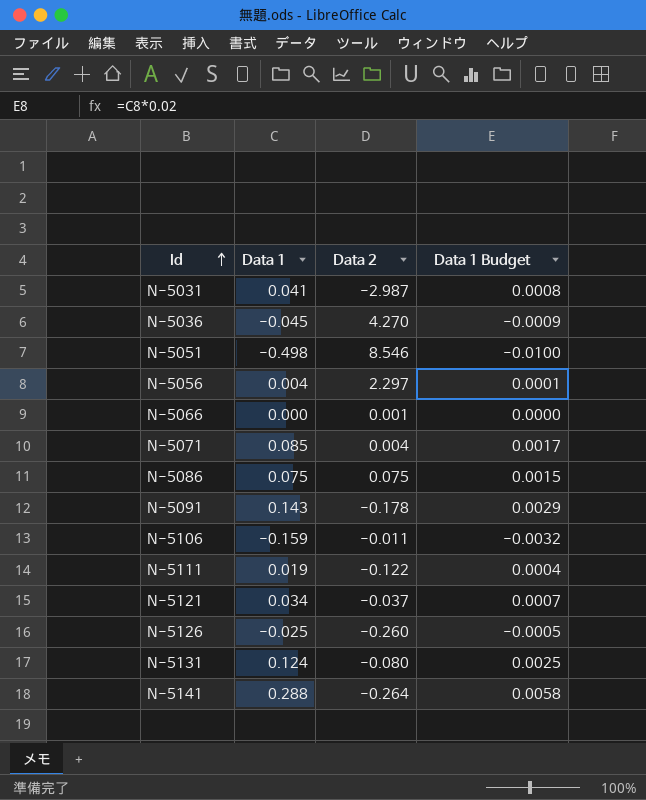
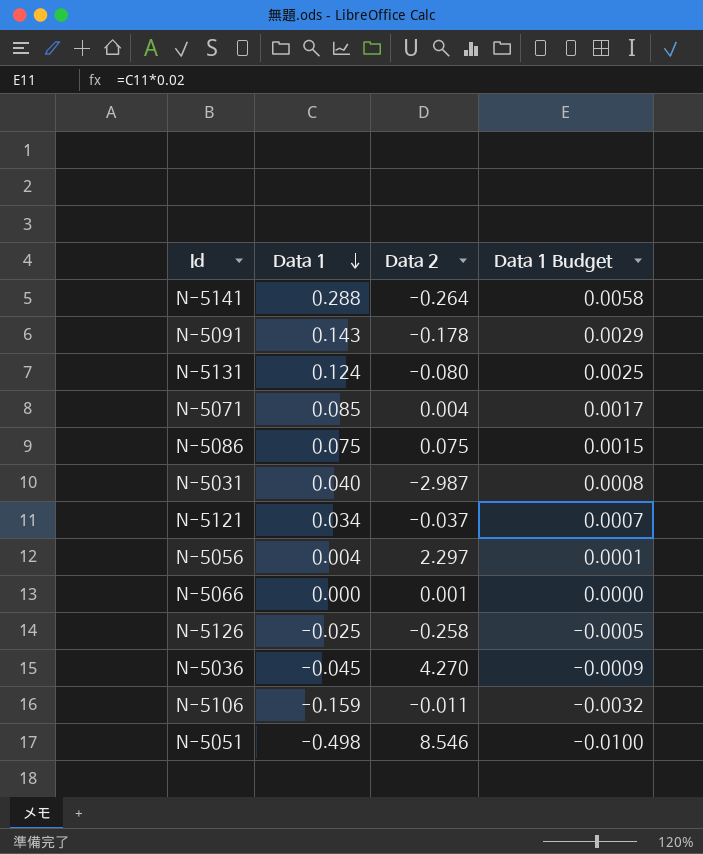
row order: Id ascending -> Data 1 descending
row N-5111: 0.019 | -0.122 | 0.0004 -> none
N-5031 | Data 1: 0.041 -> 0.040
N-5126 | Data 2: -0.260 -> -0.258

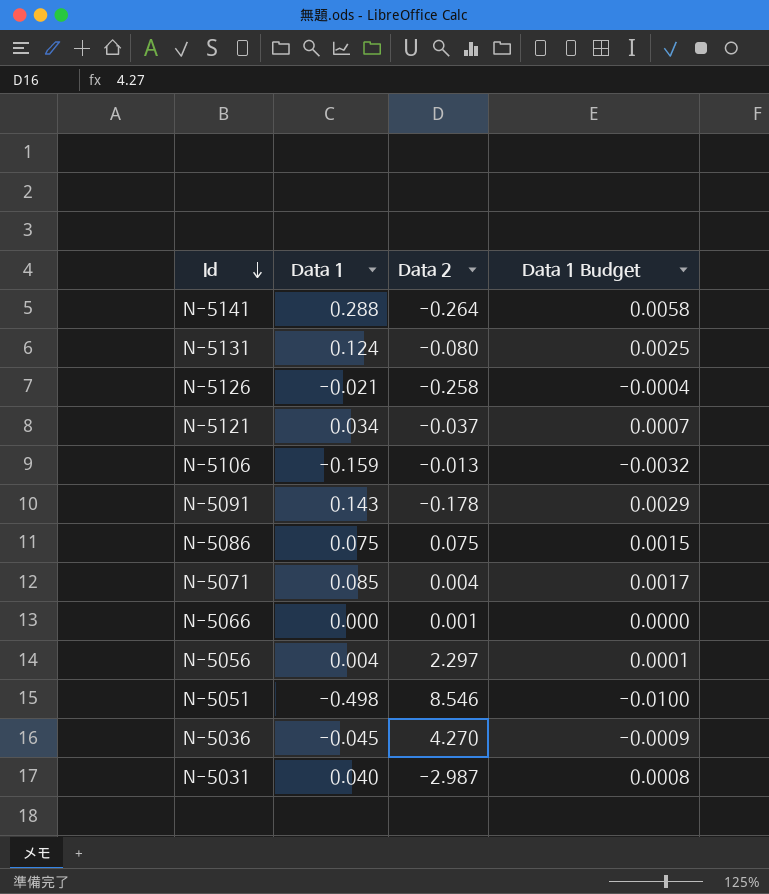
row order: Data 1 descending -> Id descending
N-5126 | Data 1: -0.025 -> -0.021
N-5126 | Data 1 Budget: -0.0005 -> -0.0004
N-5106 | Data 2: -0.011 -> -0.013

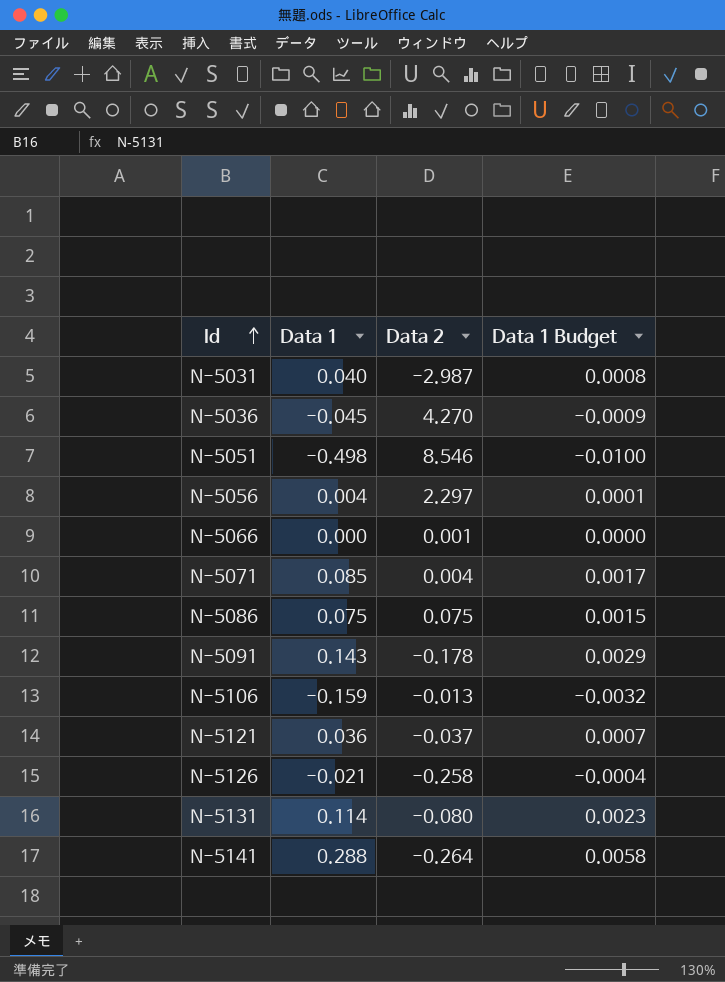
row order: Id descending -> Id ascending
N-5121 | Data 1: 0.034 -> 0.036
N-5131 | Data 1: 0.124 -> 0.114
N-5131 | Data 1 Budget: 0.0025 -> 0.0023

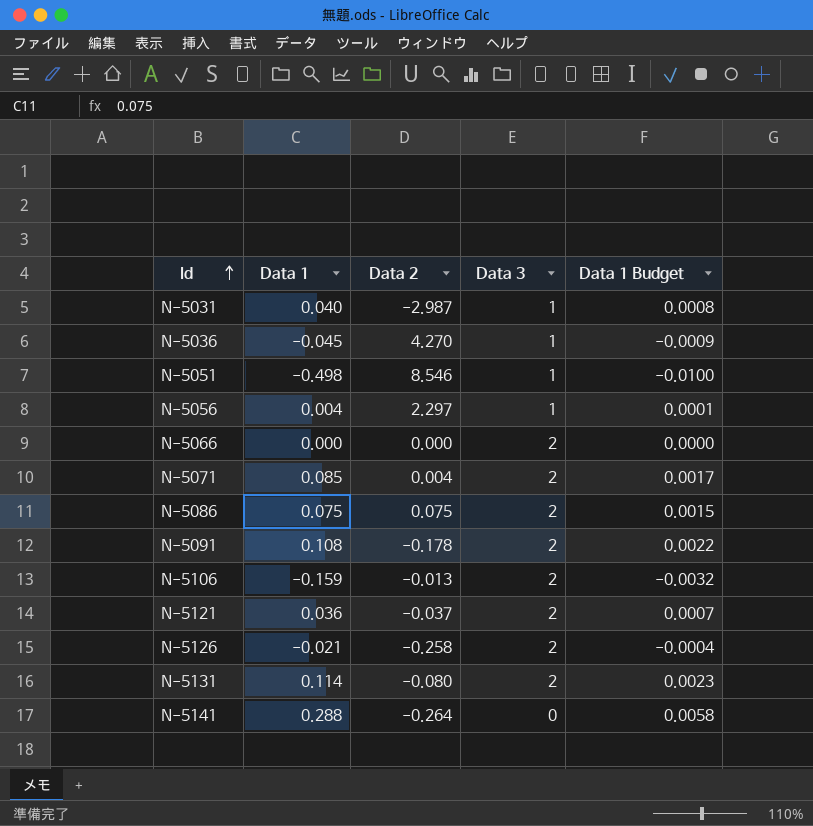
column Data 3 | position: none -> 4
N-5066 | Data 2: 0.001 -> 0.000
N-5091 | Data 1: 0.143 -> 0.108
N-5091 | Data 1 Budget: 0.0029 -> 0.0022

